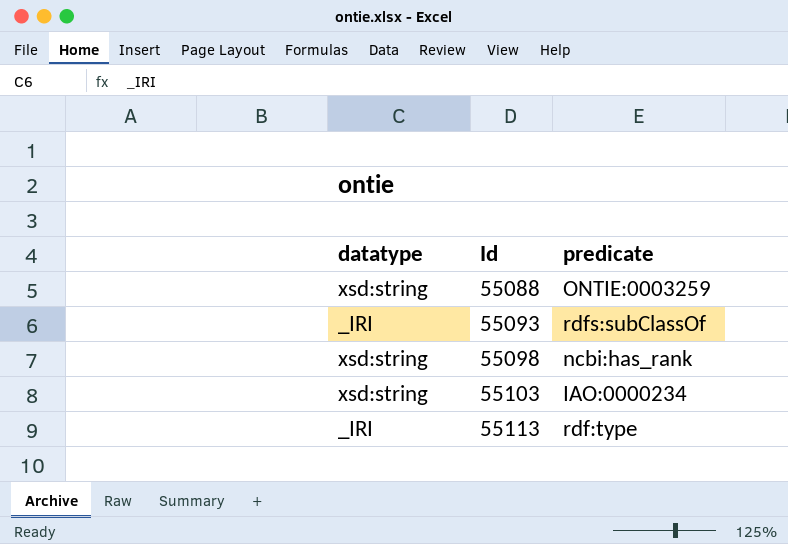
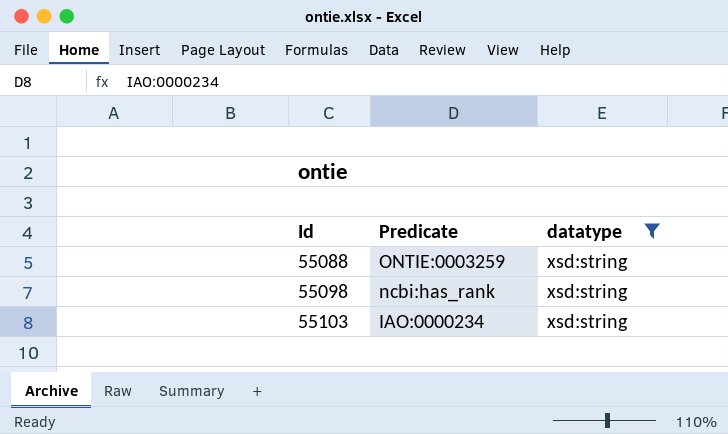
filter: none -> datatype = xsd:string
column name: predicate -> Predicate
column datatype | position: 1 -> 3

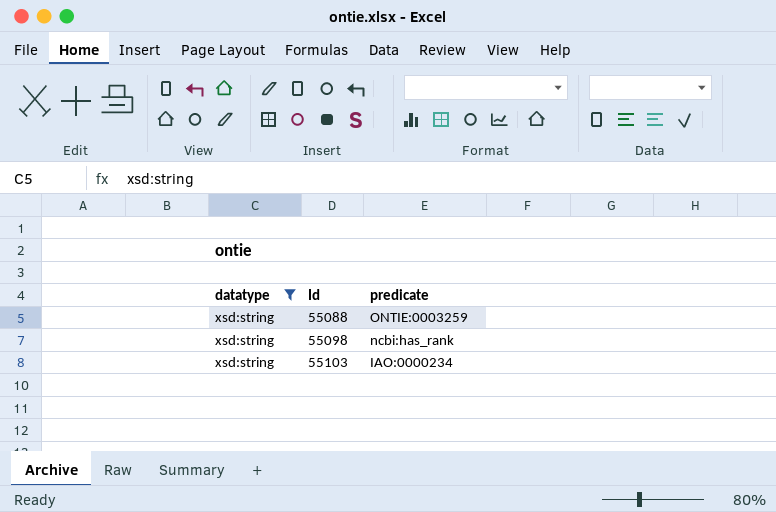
column datatype | position: 3 -> 1
column name: Predicate -> predicate

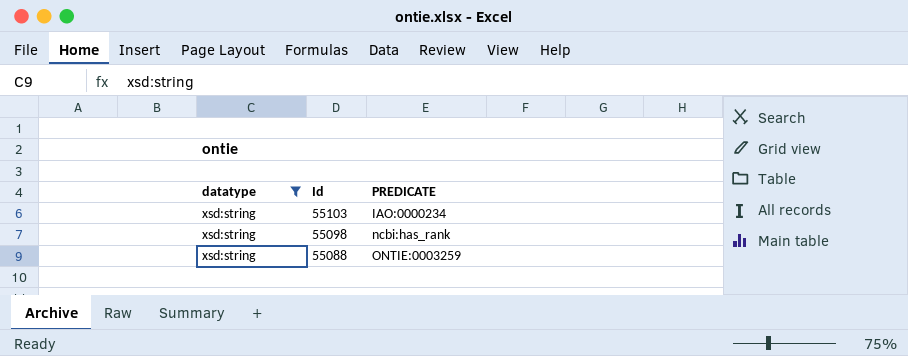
row order: Id ascending -> Id descending
column name: predicate -> PREDICATE

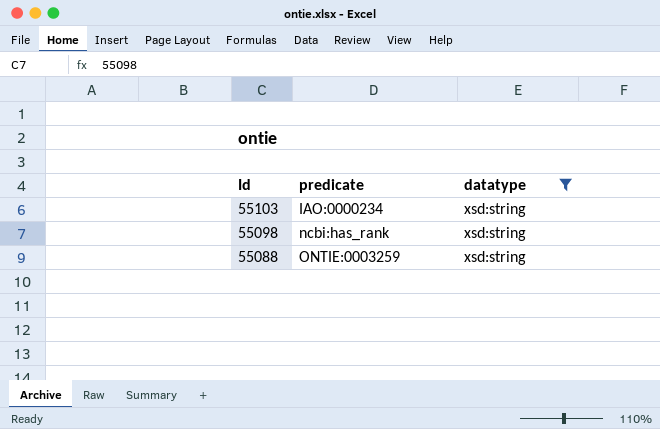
column name: PREDICATE -> predicate
column datatype | position: 1 -> 3

